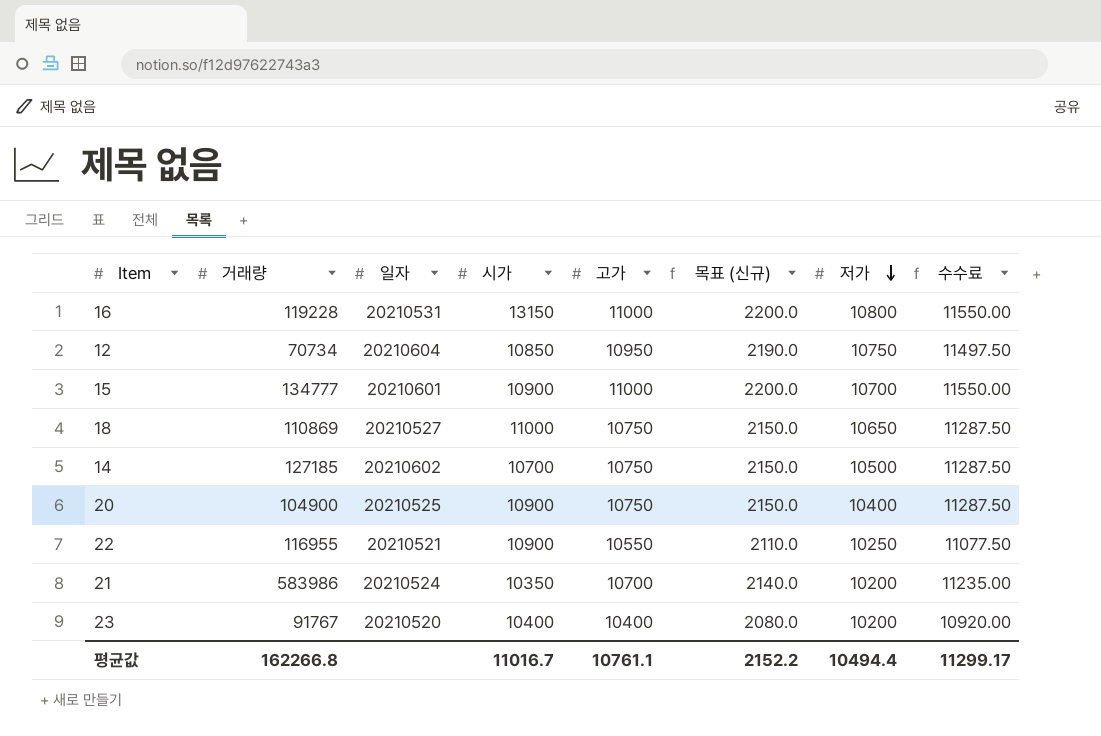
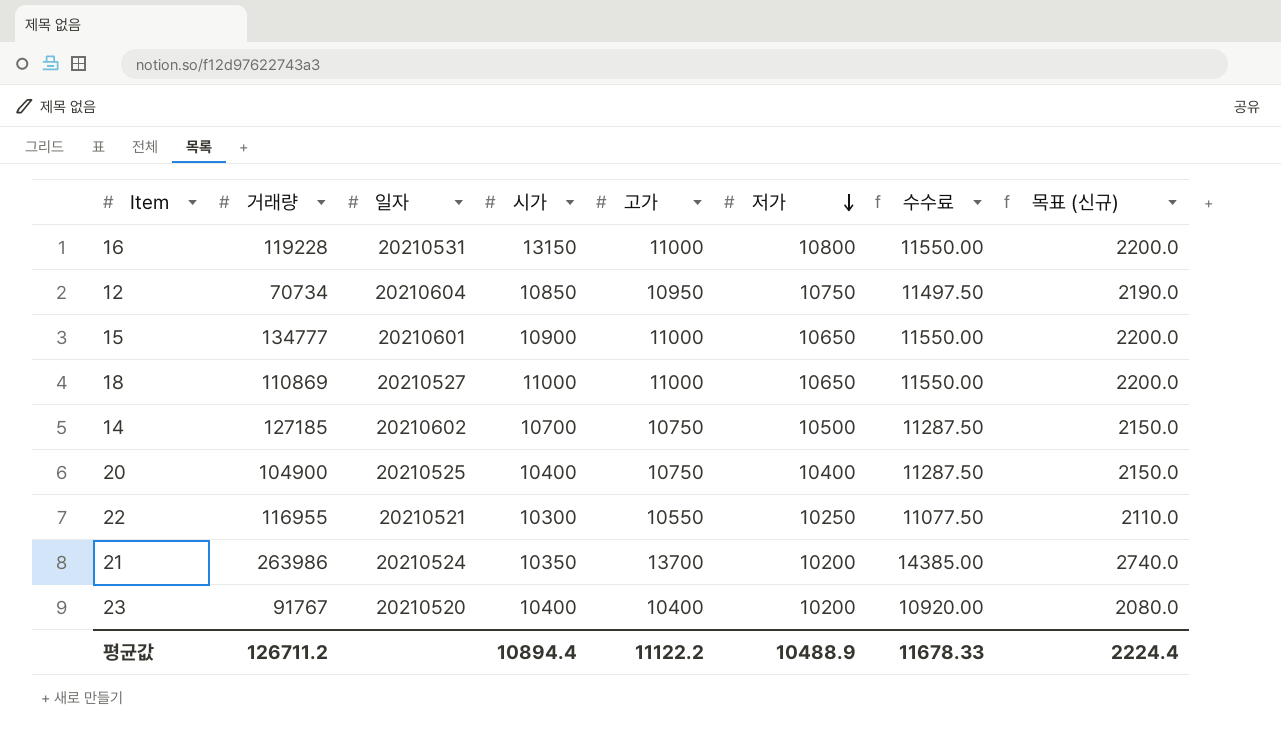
column 목표 (신규) | position: 6 -> 8
15 | 저가: 10700 -> 10650
18 | 고가: 10750 -> 11000
18 | 수수료: 11287.50 -> 11550.00
18 | 목표 (신규): 2150.0 -> 2200.0
20 | 시가: 10900 -> 10400
22 | 시가: 10900 -> 10300
21 | 거래량: 583986 -> 263986
21 | 고가: 10700 -> 13700
21 | 수수료: 11235.00 -> 14385.00
21 | 목표 (신규): 2140.0 -> 2740.0
평균값 | 거래량: 162266.8 -> 126711.2
평균값 | 시가: 11016.7 -> 10894.4
평균값 | 고가: 10761.1 -> 11122.2
평균값 | 저가: 10494.4 -> 10488.9
평균값 | 수수료: 11299.17 -> 11678.33
평균값 | 목표 (신규): 2152.2 -> 2224.4

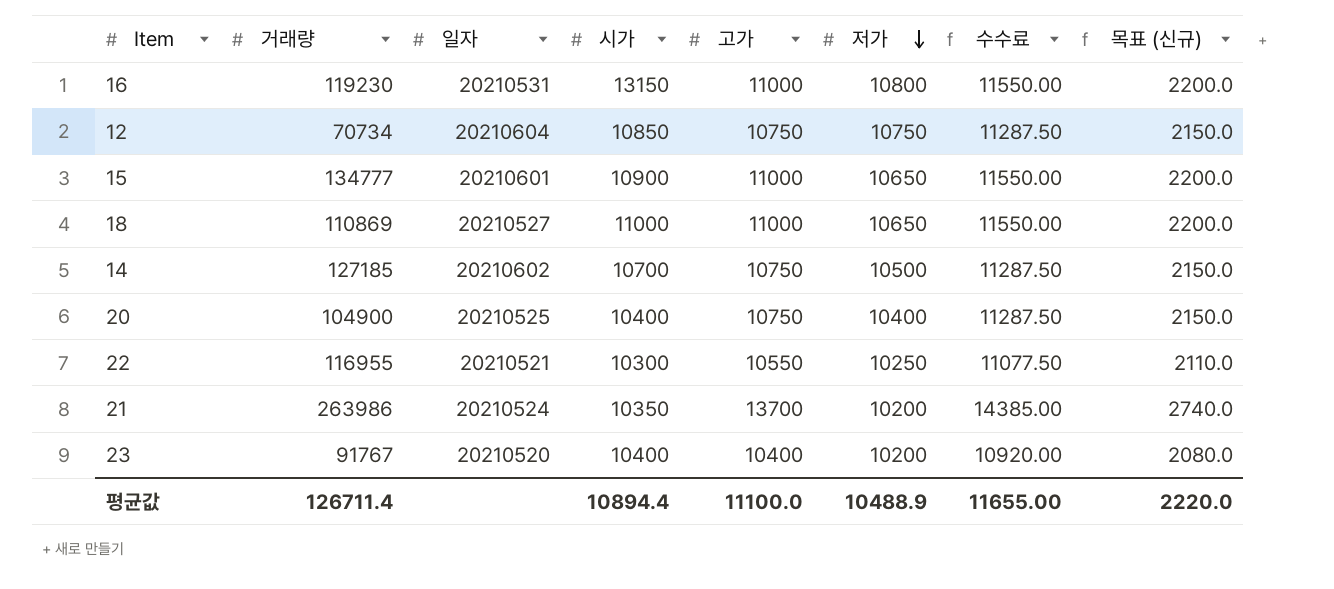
16 | 거래량: 119228 -> 119230
12 | 고가: 10950 -> 10750
12 | 수수료: 11497.50 -> 11287.50
12 | 목표 (신규): 2190.0 -> 2150.0
평균값 | 거래량: 126711.2 -> 126711.4
평균값 | 고가: 11122.2 -> 11100.0
평균값 | 수수료: 11678.33 -> 11655.00
평균값 | 목표 (신규): 2224.4 -> 2220.0

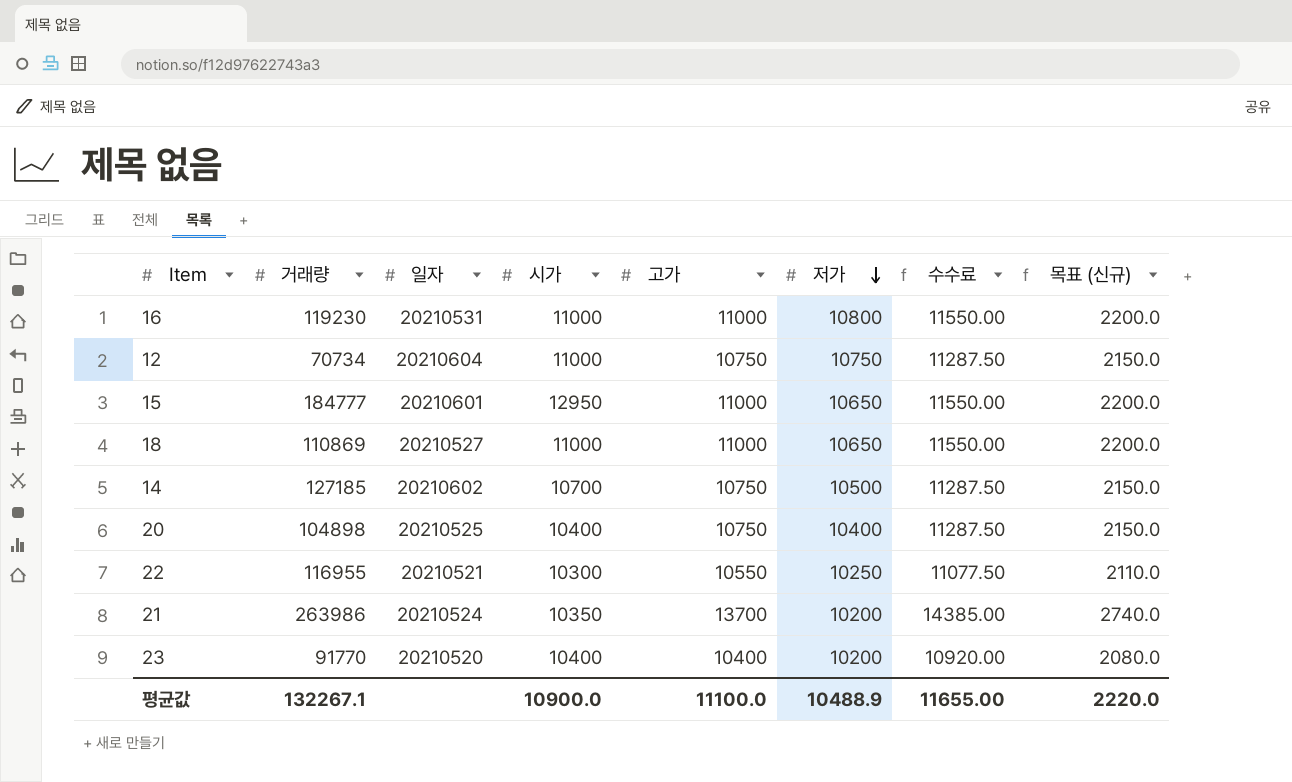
16 | 시가: 13150 -> 11000
12 | 시가: 10850 -> 11000
15 | 거래량: 134777 -> 184777
15 | 시가: 10900 -> 12950
20 | 거래량: 104900 -> 104898
23 | 거래량: 91767 -> 91770
평균값 | 거래량: 126711.4 -> 132267.1
평균값 | 시가: 10894.4 -> 10900.0

